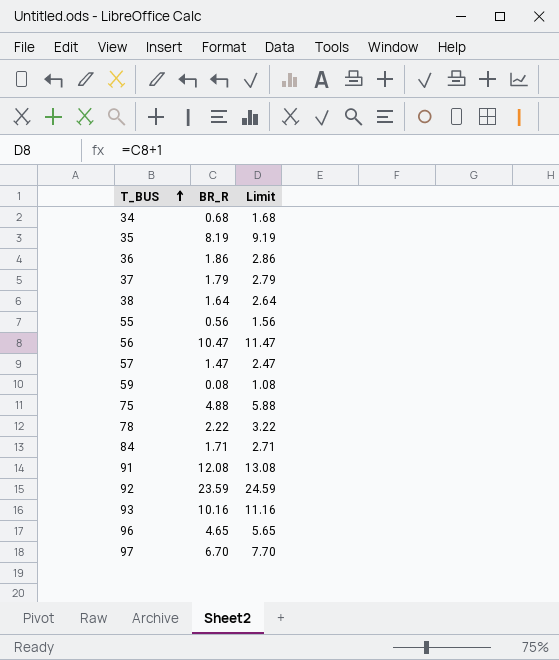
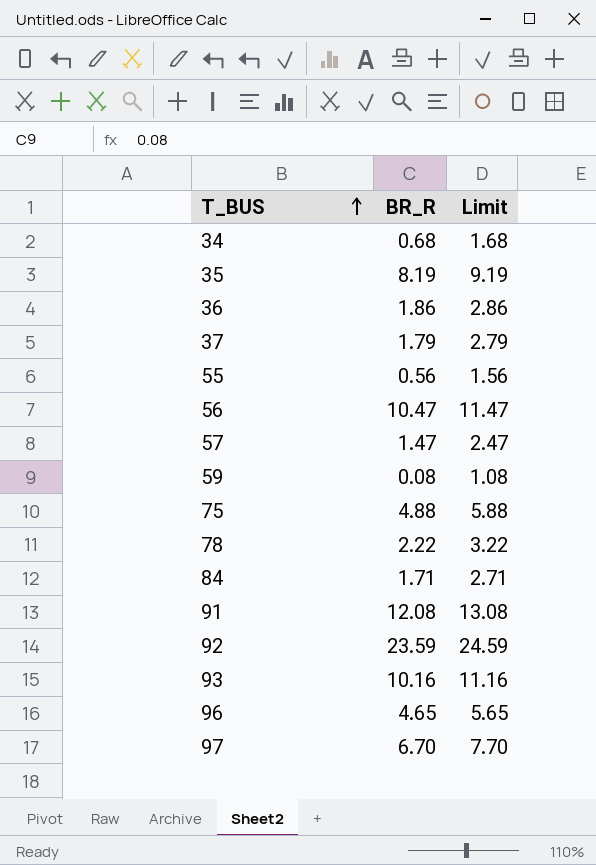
row 38: 1.64 | 2.64 -> none

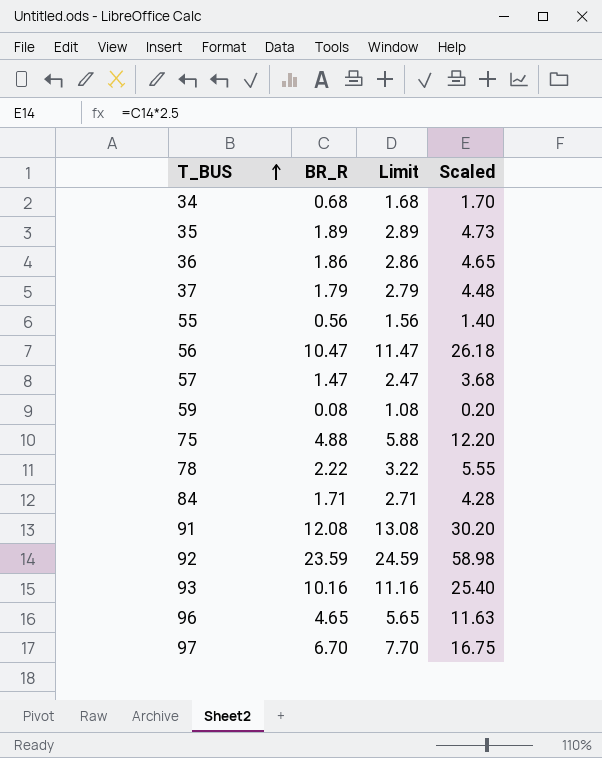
column Scaled | formula: none -> [BR_R] * 2.5
35 | BR_R: 8.19 -> 1.89
35 | Limit: 9.19 -> 2.89

